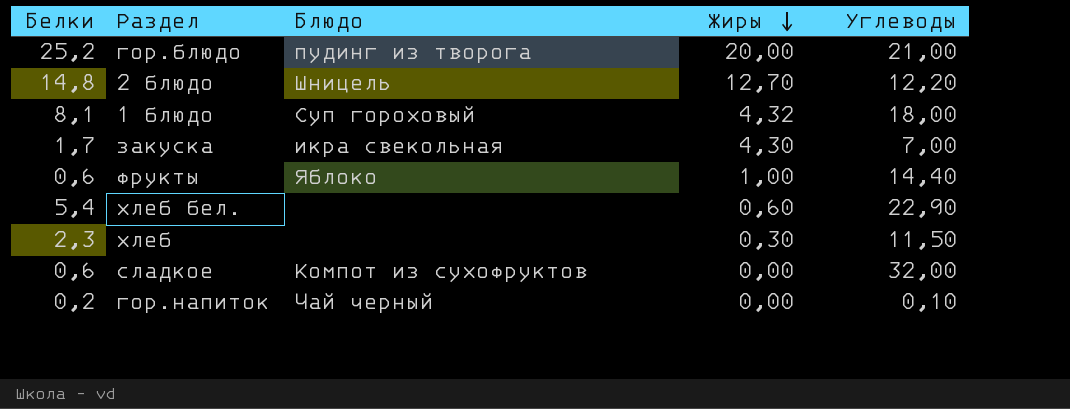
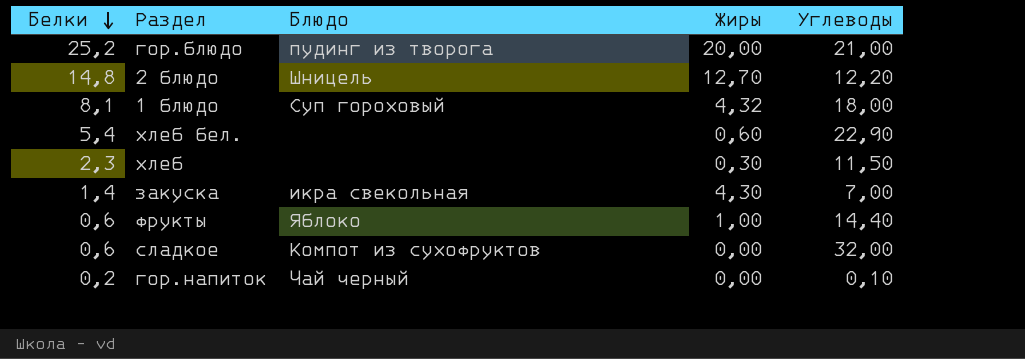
row order: Жиры descending -> Белки descending
закуска | Белки: 1,7 -> 1,4

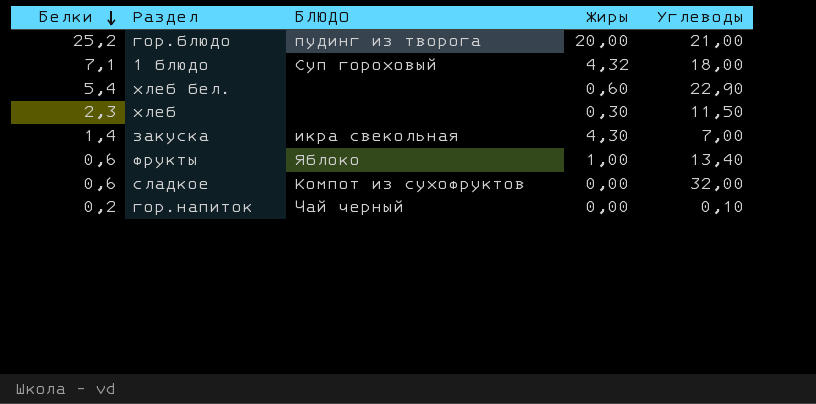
column name: Блюдо -> БЛЮДО
row 2 блюдо: 14,8 | Шницель | 12,70 | 12,20 -> none
1 блюдо | Белки: 8,1 -> 7,1
фрукты | Углеводы: 14,40 -> 13,40

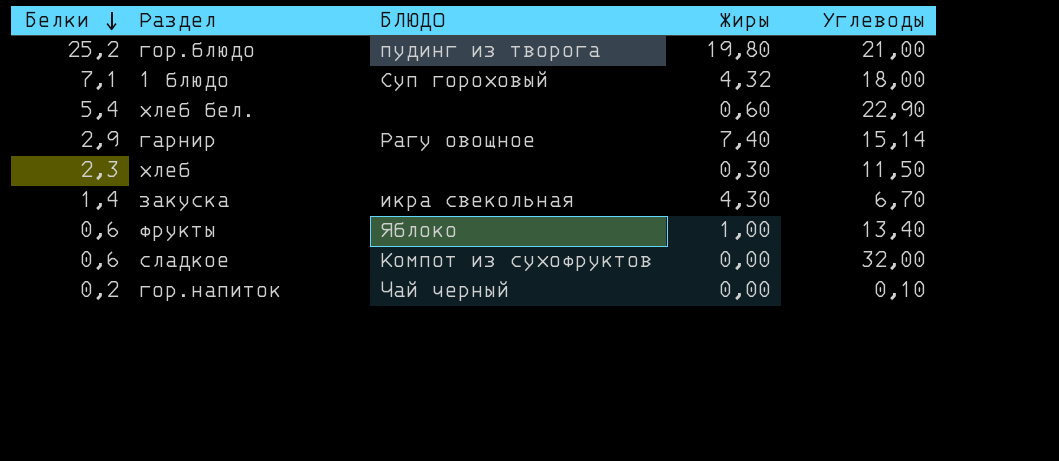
гор.блюдо | Жиры: 20,00 -> 19,80
row гарнир: none -> 2,9 | Рагу овощное | 7,40 | 15,14
закуска | Углеводы: 7,00 -> 6,70

